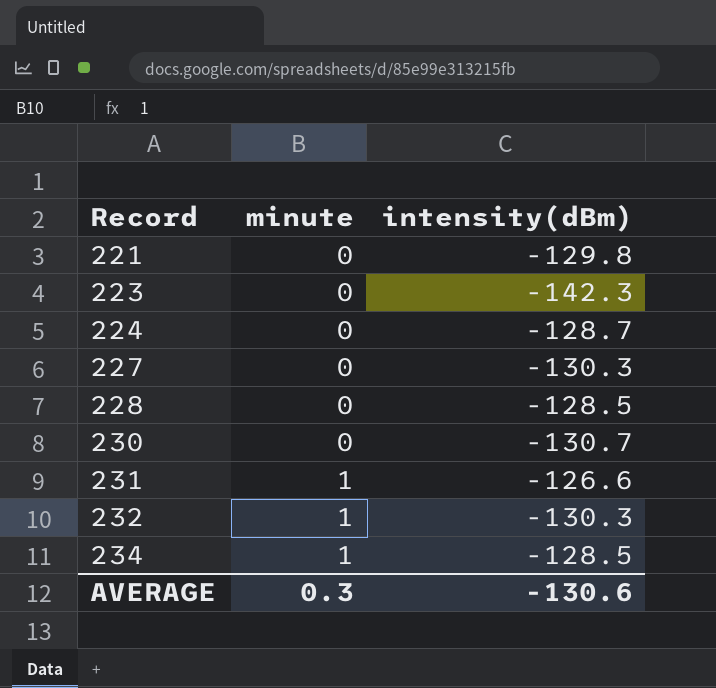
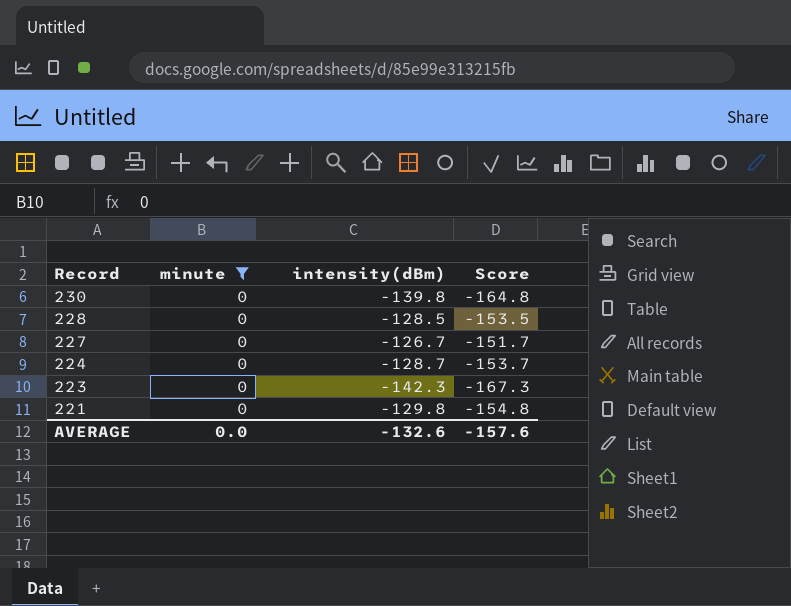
filter: none -> minute = 0
row order: Record ascending -> Record descending
column Score | formula: none -> [intensity(dBm)] - 25
230 | intensity(dBm): -130.7 -> -139.8
227 | intensity(dBm): -130.3 -> -126.7
AVERAGE | minute: 0.3 -> 0.0
AVERAGE | intensity(dBm): -130.6 -> -132.6

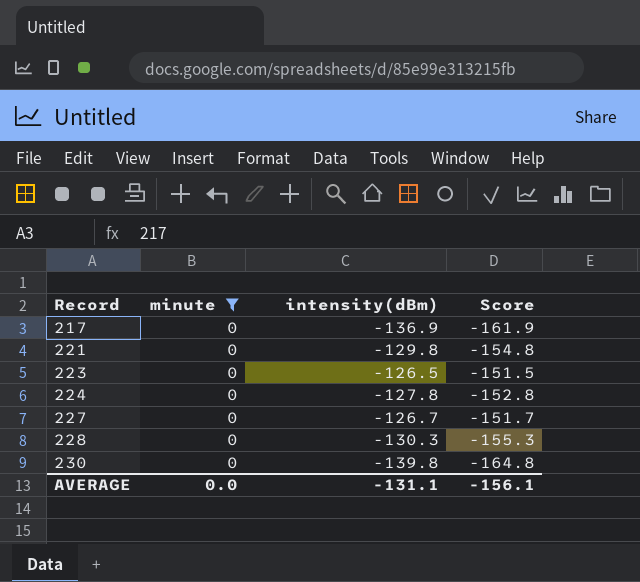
row order: Record descending -> Record ascending
row 217: none -> 0 | -136.9 | -161.9
223 | intensity(dBm): -142.3 -> -126.5
223 | Score: -167.3 -> -151.5
224 | intensity(dBm): -128.7 -> -127.8
224 | Score: -153.7 -> -152.8
228 | intensity(dBm): -128.5 -> -130.3
228 | Score: -153.5 -> -155.3
AVERAGE | intensity(dBm): -132.6 -> -131.1
AVERAGE | Score: -157.6 -> -156.1

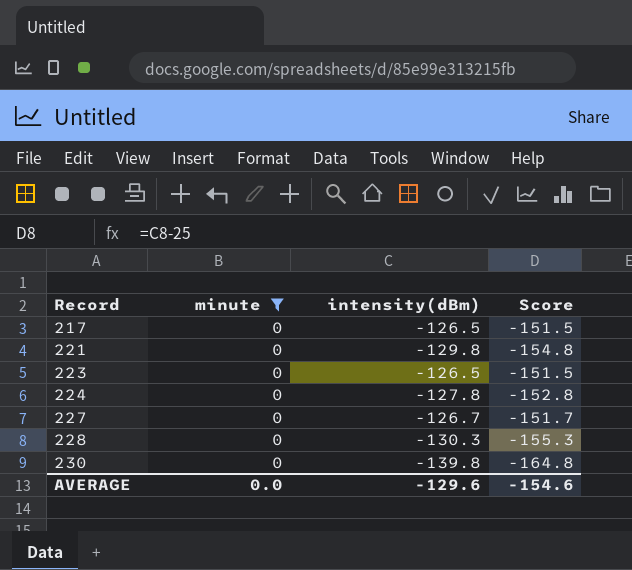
217 | intensity(dBm): -136.9 -> -126.5
217 | Score: -161.9 -> -151.5
AVERAGE | intensity(dBm): -131.1 -> -129.6
AVERAGE | Score: -156.1 -> -154.6

